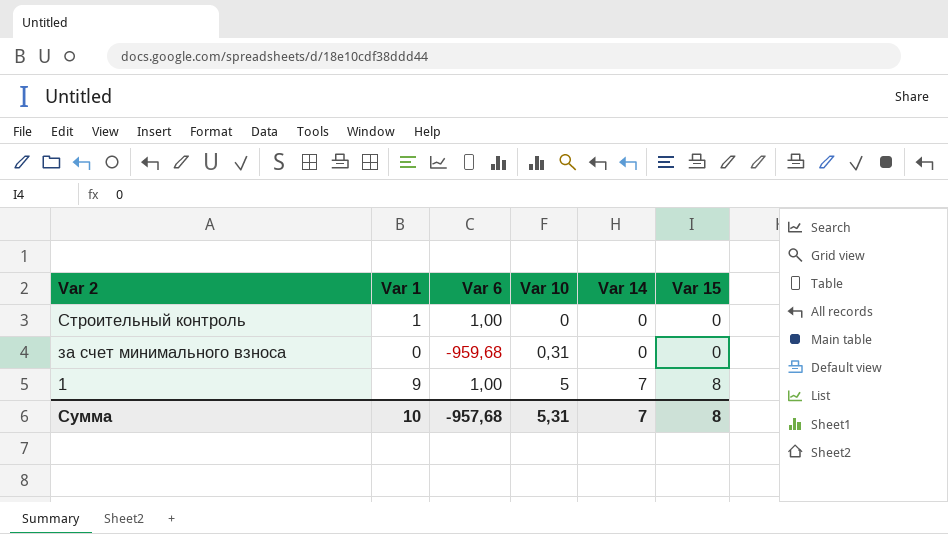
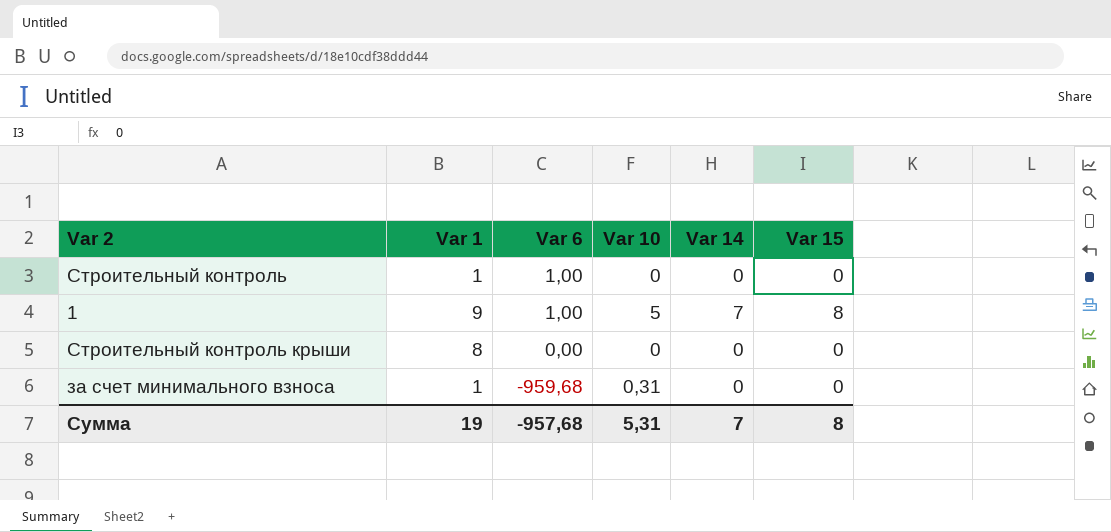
row order: Var 2 descending -> Var 6 descending
row Строительный контроль крыши: none -> 8 | 0,00 | 0 | 0 | 0
за счет минимального взноса | Var 1: 0 -> 1
Сумма | Var 1: 10 -> 19

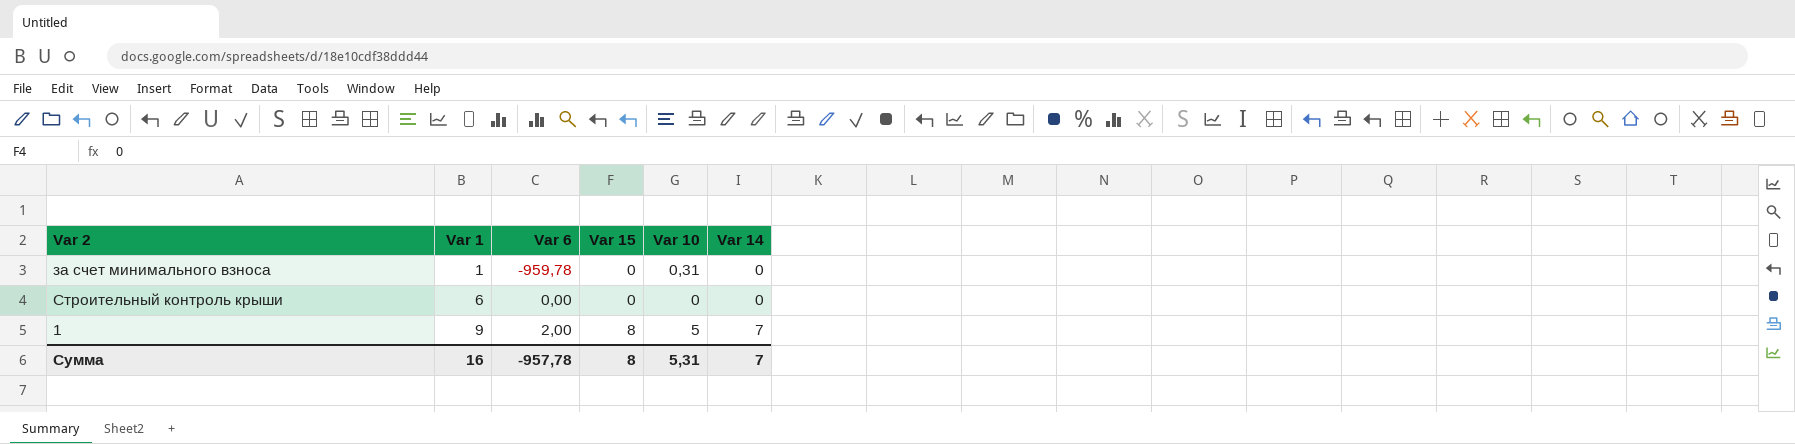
row order: Var 6 descending -> Var 1 ascending
column Var 15 | position: 6 -> 4
row Строительный контроль: 1 | 1,00 | 0 | 0 | 0 -> none
за счет минимального взноса | Var 6: -959,68 -> -959,78
Строительный контроль крыши | Var 1: 8 -> 6
1 | Var 6: 1,00 -> 2,00
Сумма | Var 1: 19 -> 16
Сумма | Var 6: -957,68 -> -957,78

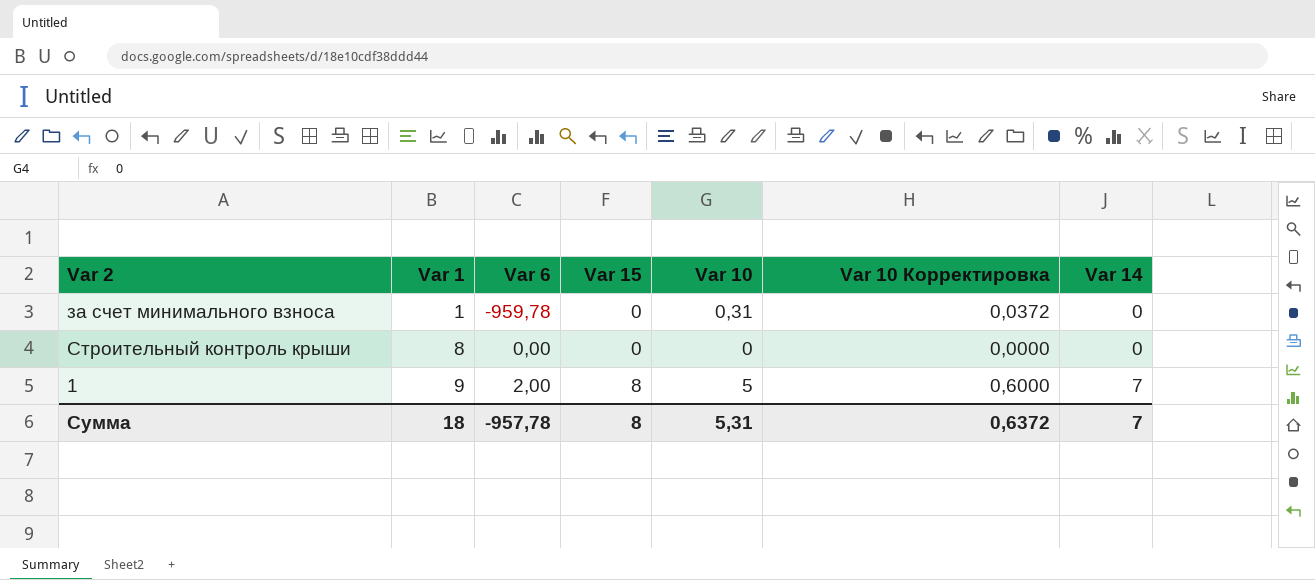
column Var 10 Корректировка | formula: none -> [Var 10] * 0,12
Строительный контроль крыши | Var 1: 6 -> 8
Сумма | Var 1: 16 -> 18

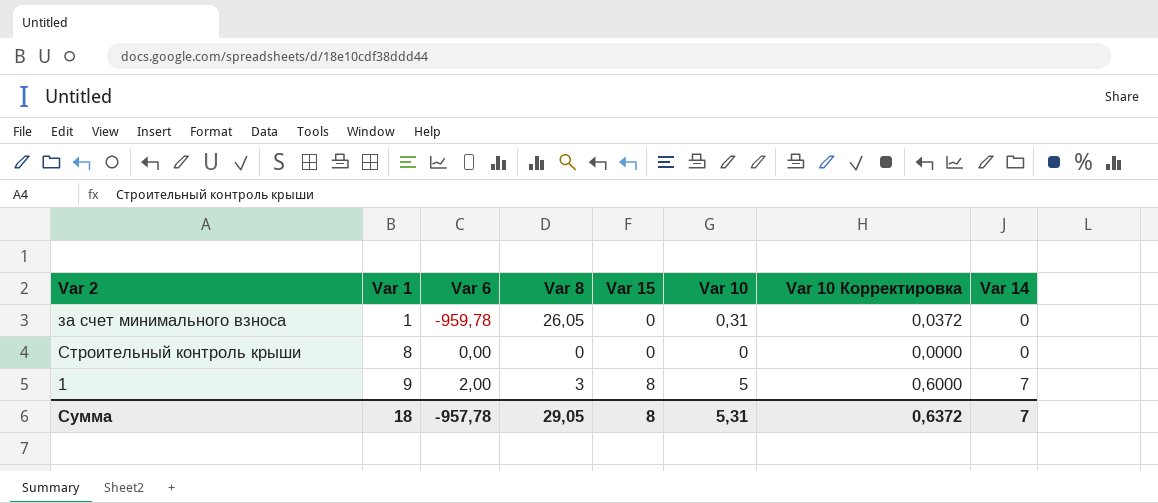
column Var 8 | position: none -> 4

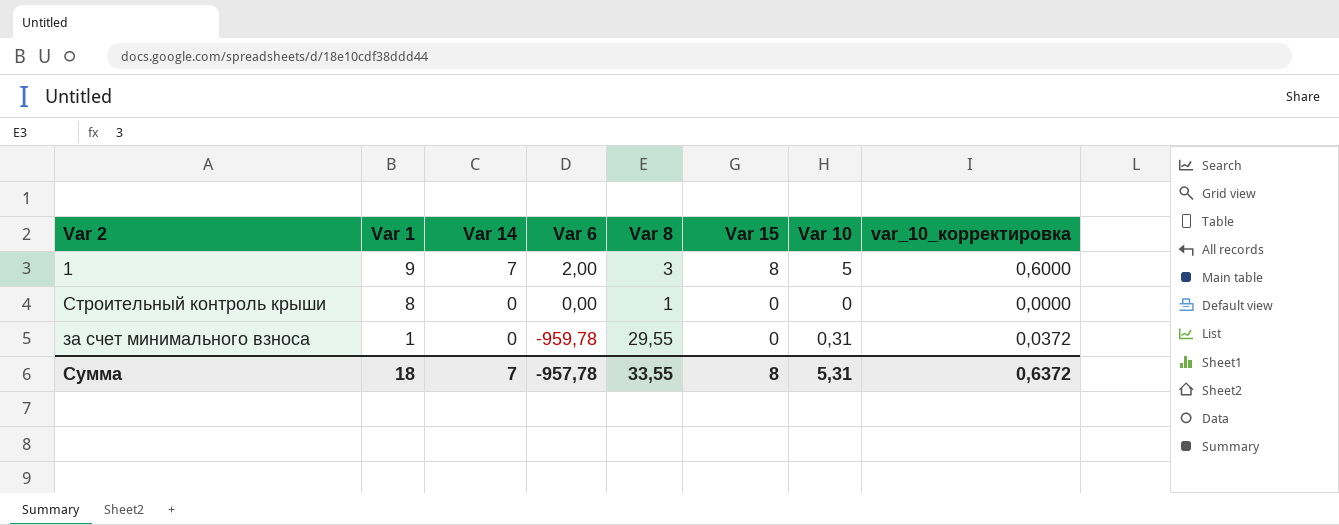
row order: Var 1 ascending -> Var 1 descending
column Var 14 | position: 8 -> 3
column name: Var 10 Корректировка -> var_10_корректировка
Строительный контроль крыши | Var 8: 0 -> 1
за счет минимального взноса | Var 8: 26,05 -> 29,55
Сумма | Var 8: 29,05 -> 33,55

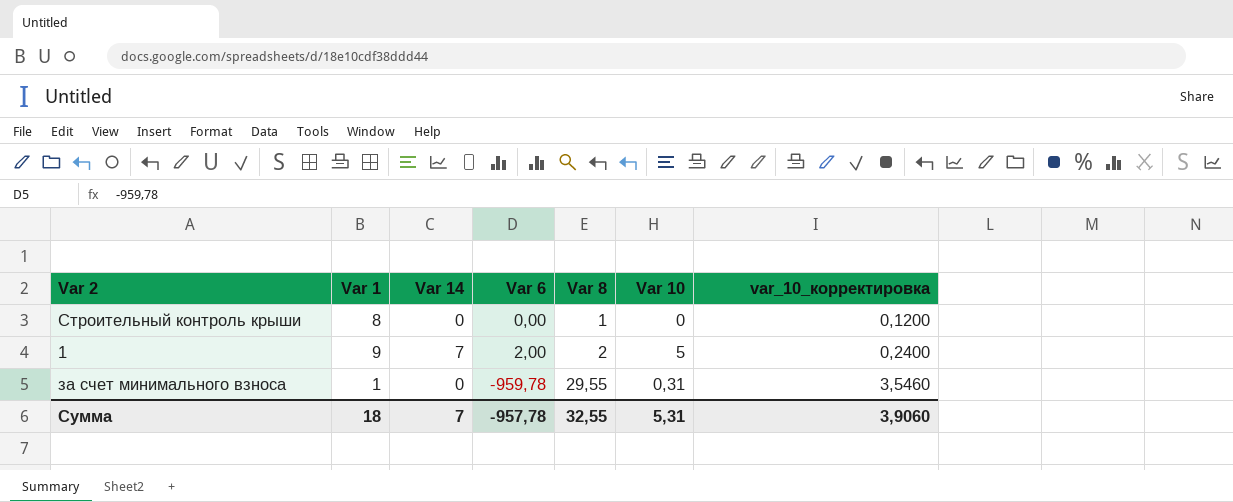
row order: Var 1 descending -> Var 8 ascending
column Var 15 | position: 6 -> none
column var_10_корректировка | formula: [Var 10] * 0,12 -> [Var 8] * 0,12
1 | Var 8: 3 -> 2
Сумма | Var 8: 33,55 -> 32,55
Сумма | var_10_корректировка: 0,6372 -> 3,9060

